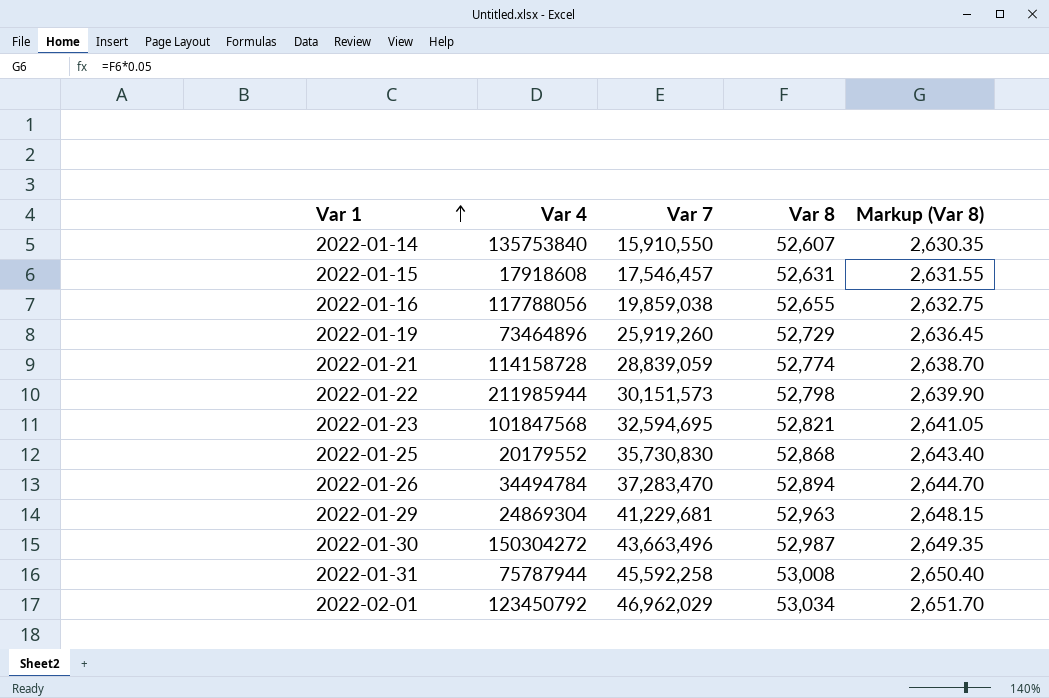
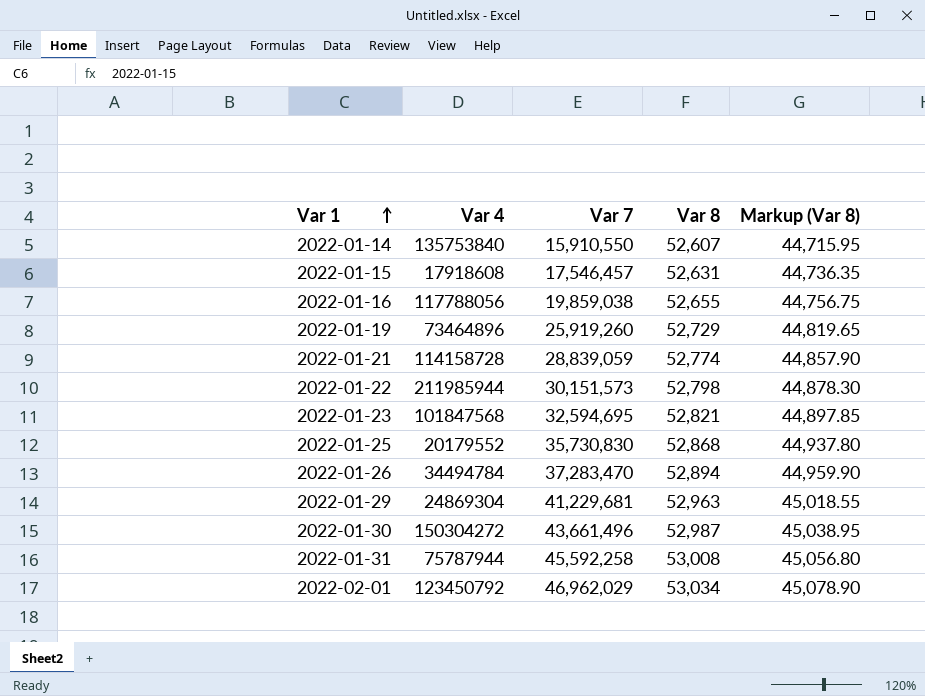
column Markup (Var 8) | formula: [Var 8] * 0.05 -> [Var 8] * 0.85
2022-01-30 | Var 7: 43,663,496 -> 43,661,496

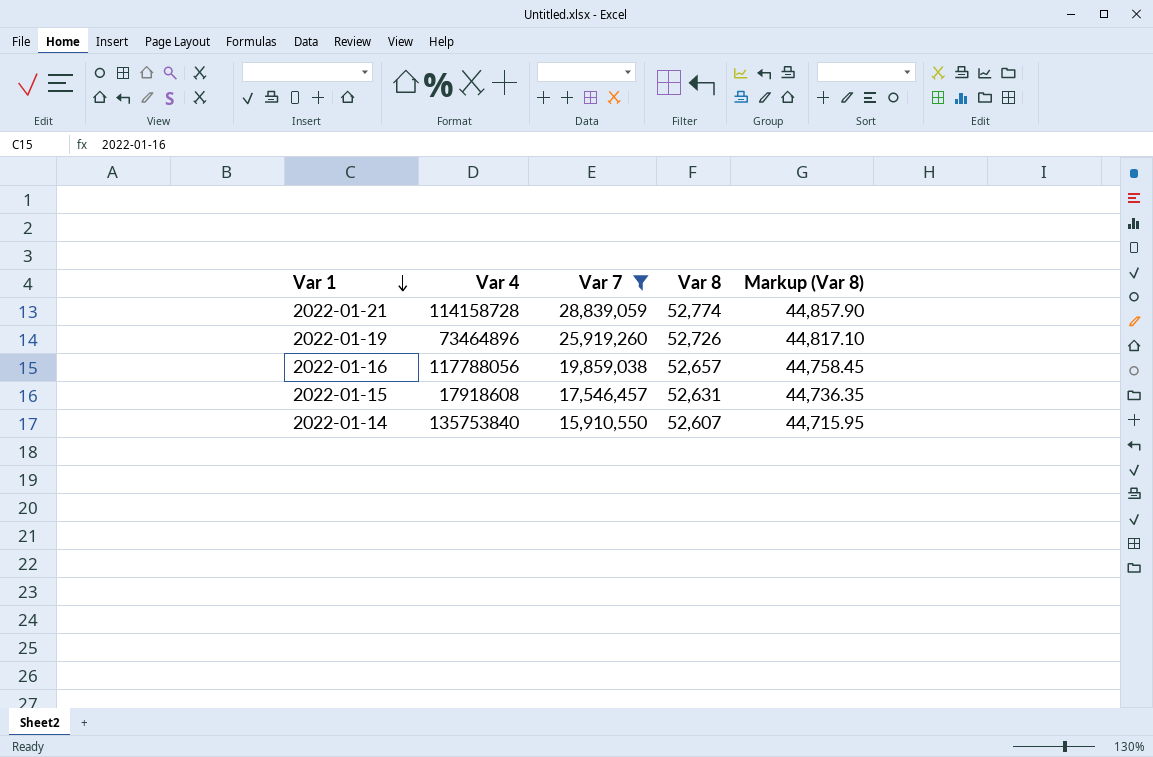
filter: none -> Var 7 <= 28,839,059
row order: Var 1 ascending -> Var 1 descending
2022-01-19 | Var 8: 52,729 -> 52,726
2022-01-19 | Markup (Var 8): 44,819.65 -> 44,817.10
2022-01-16 | Var 8: 52,655 -> 52,657
2022-01-16 | Markup (Var 8): 44,756.75 -> 44,758.45

